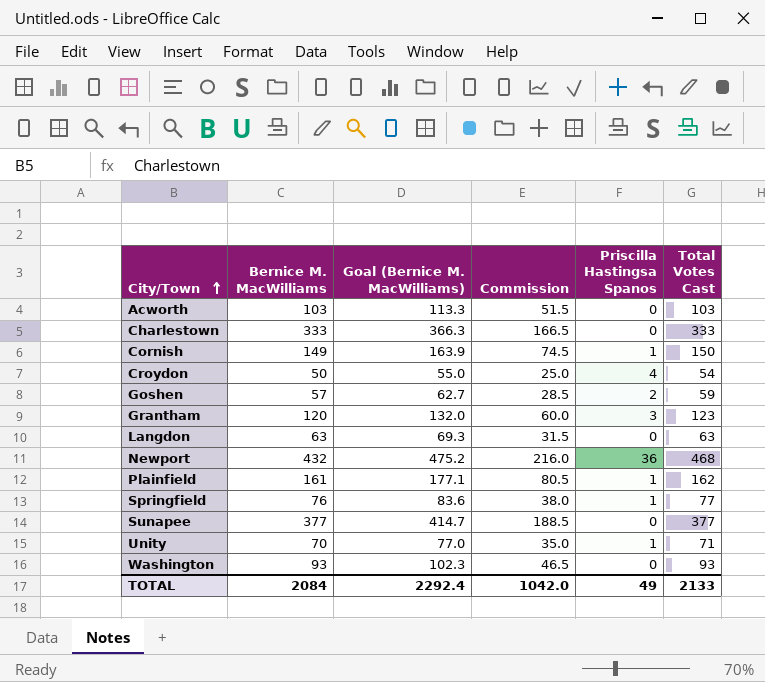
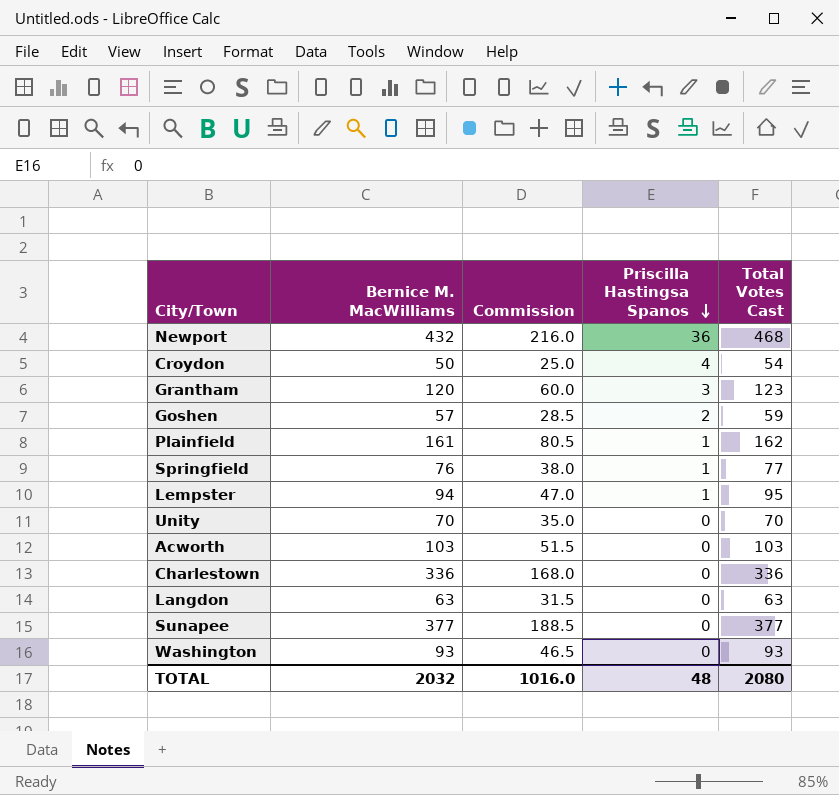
row order: City/Town ascending -> Priscilla Hastingsa Spanos descending
column Goal (Bernice M. MacWilliams) | formula: [Bernice M. MacWilliams] * 1.1 -> none
row Cornish: 149 | 163.9 | 74.5 | 1 | 150 -> none
row Lempster: none -> 94 | 47.0 | 1 | 95
Unity | Priscilla Hastingsa Spanos: 1 -> 0
Unity | Total Votes Cast: 71 -> 70
Charlestown | Bernice M. MacWilliams: 333 -> 336
Charlestown | Commission: 166.5 -> 168.0
Charlestown | Total Votes Cast: 333 -> 336
TOTAL | Bernice M. MacWilliams: 2084 -> 2032
TOTAL | Commission: 1042.0 -> 1016.0
TOTAL | Priscilla Hastingsa Spanos: 49 -> 48
TOTAL | Total Votes Cast: 2133 -> 2080

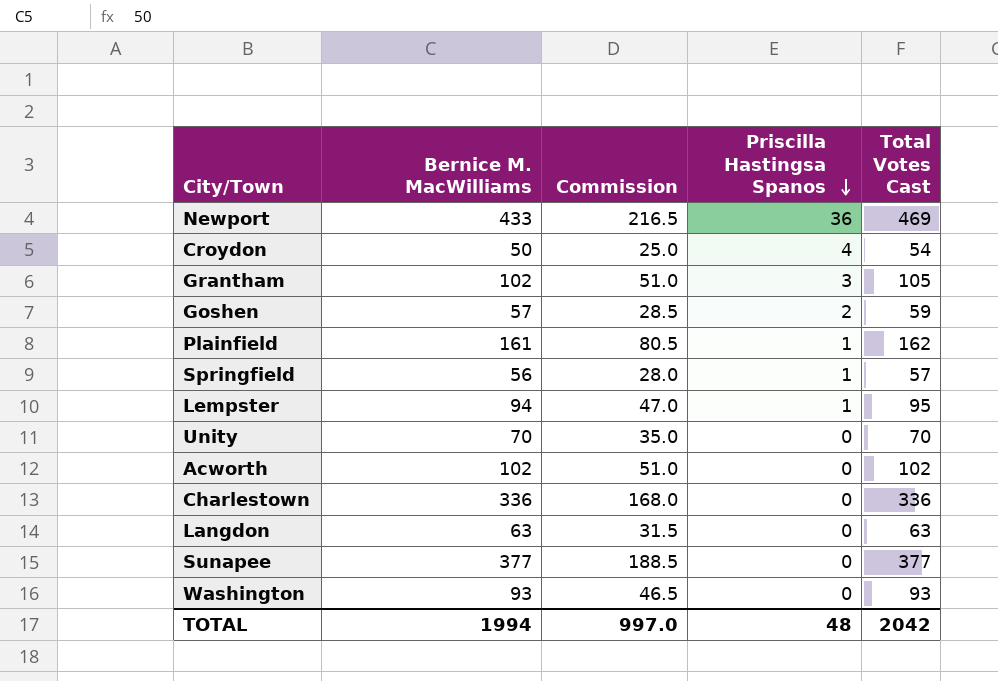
Newport | Bernice M. MacWilliams: 432 -> 433
Newport | Commission: 216.0 -> 216.5
Newport | Total Votes Cast: 468 -> 469
Grantham | Bernice M. MacWilliams: 120 -> 102
Grantham | Commission: 60.0 -> 51.0
Grantham | Total Votes Cast: 123 -> 105
Springfield | Bernice M. MacWilliams: 76 -> 56
Springfield | Commission: 38.0 -> 28.0
Springfield | Total Votes Cast: 77 -> 57
Acworth | Bernice M. MacWilliams: 103 -> 102
Acworth | Commission: 51.5 -> 51.0
Acworth | Total Votes Cast: 103 -> 102
TOTAL | Bernice M. MacWilliams: 2032 -> 1994
TOTAL | Commission: 1016.0 -> 997.0
TOTAL | Total Votes Cast: 2080 -> 2042

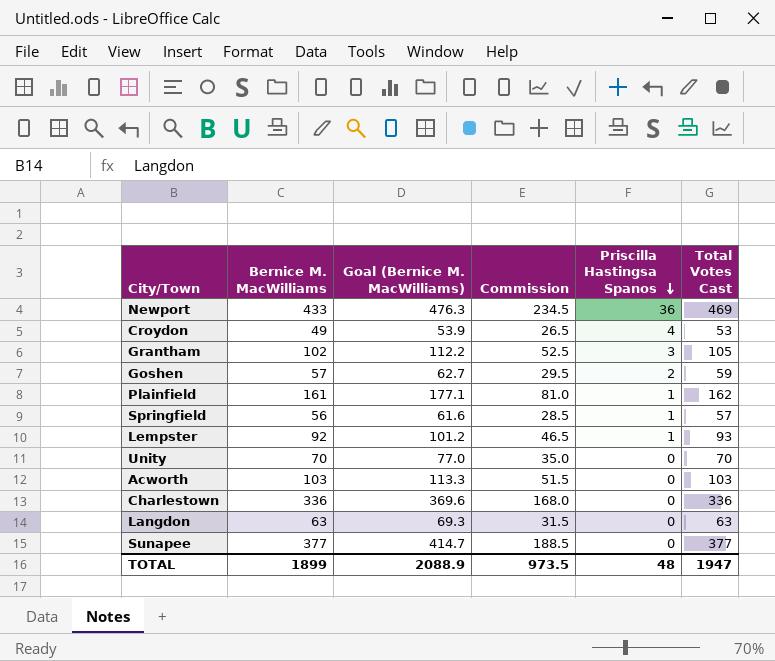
column Goal (Bernice M. MacWilliams) | formula: none -> [Bernice M. MacWilliams] * 1.1
column Commission | formula: [Bernice M. MacWilliams] * 0.5 -> [Total Votes Cast] * 0.5
row Washington: 93 | 46.5 | 0 | 93 -> none
Croydon | Bernice M. MacWilliams: 50 -> 49
Croydon | Total Votes Cast: 54 -> 53
Lempster | Bernice M. MacWilliams: 94 -> 92
Lempster | Total Votes Cast: 95 -> 93
Acworth | Bernice M. MacWilliams: 102 -> 103
Acworth | Total Votes Cast: 102 -> 103
TOTAL | Bernice M. MacWilliams: 1994 -> 1899
TOTAL | Commission: 997.0 -> 973.5
TOTAL | Total Votes Cast: 2042 -> 1947

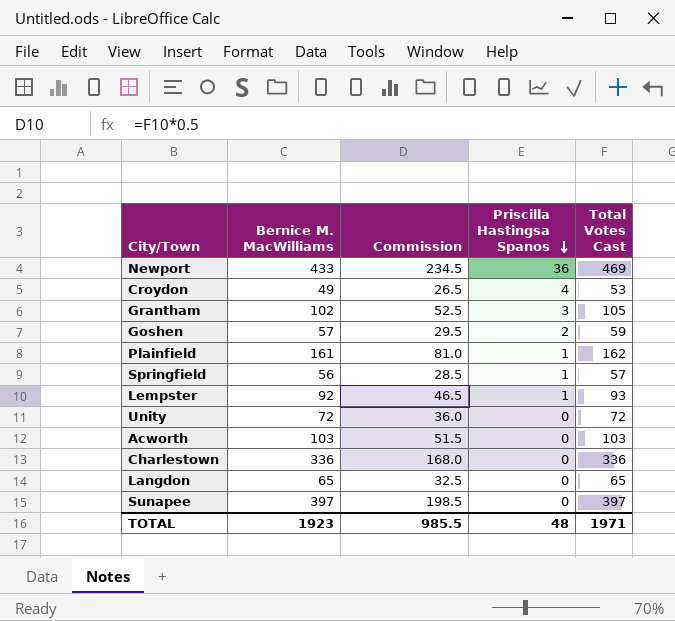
column Goal (Bernice M. MacWilliams) | formula: [Bernice M. MacWilliams] * 1.1 -> none
Unity | Bernice M. MacWilliams: 70 -> 72
Unity | Commission: 35.0 -> 36.0
Unity | Total Votes Cast: 70 -> 72
Langdon | Bernice M. MacWilliams: 63 -> 65
Langdon | Commission: 31.5 -> 32.5
Langdon | Total Votes Cast: 63 -> 65
Sunapee | Bernice M. MacWilliams: 377 -> 397
Sunapee | Commission: 188.5 -> 198.5
Sunapee | Total Votes Cast: 377 -> 397
TOTAL | Bernice M. MacWilliams: 1899 -> 1923
TOTAL | Commission: 973.5 -> 985.5
TOTAL | Total Votes Cast: 1947 -> 1971

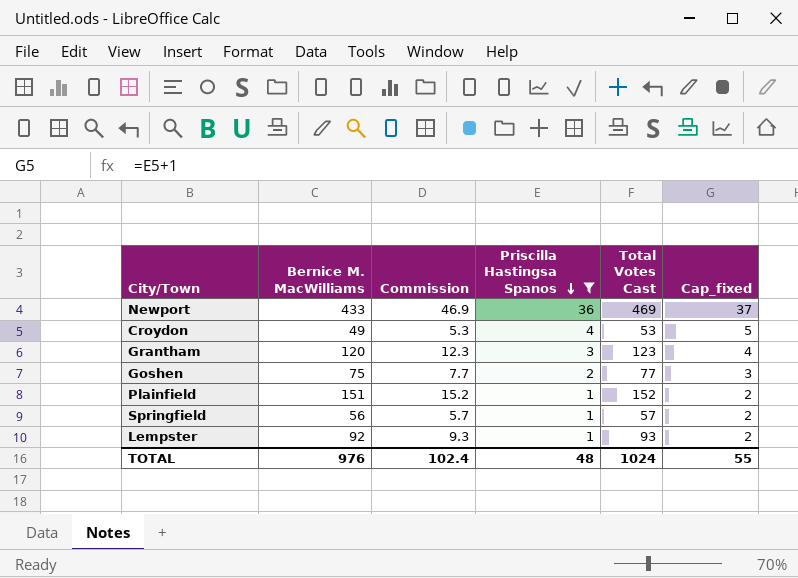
filter: none -> Priscilla Hastingsa Spanos != 0
column Commission | formula: [Total Votes Cast] * 0.5 -> [Total Votes Cast] * 0.1
column Cap_fixed | formula: none -> [Priscilla Hastingsa Spanos] + 1
Grantham | Bernice M. MacWilliams: 102 -> 120
Grantham | Total Votes Cast: 105 -> 123
Goshen | Bernice M. MacWilliams: 57 -> 75
Goshen | Total Votes Cast: 59 -> 77
Plainfield | Bernice M. MacWilliams: 161 -> 151
Plainfield | Total Votes Cast: 162 -> 152
TOTAL | Bernice M. MacWilliams: 1923 -> 976
TOTAL | Commission: 985.5 -> 102.4
TOTAL | Total Votes Cast: 1971 -> 1024

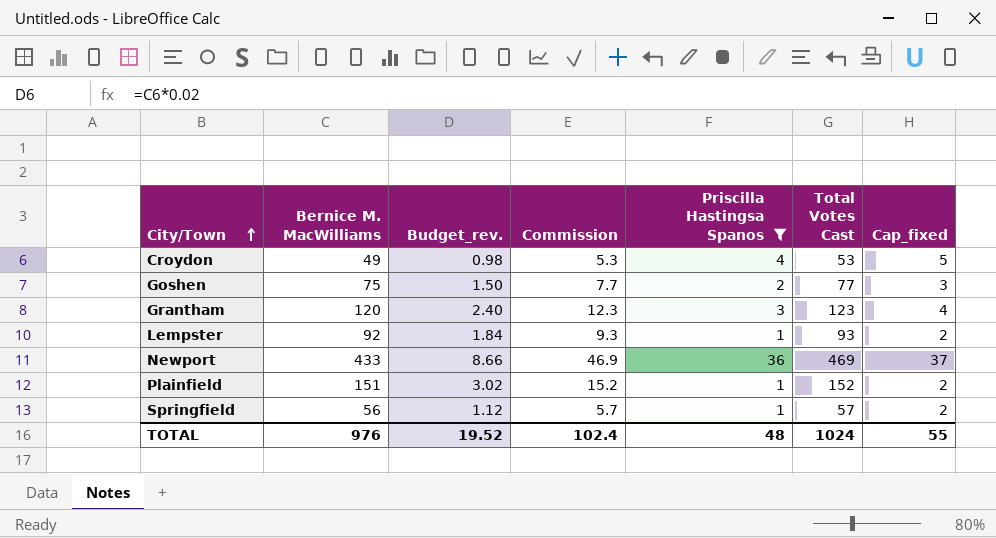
row order: Priscilla Hastingsa Spanos descending -> City/Town ascending
column Budget_rev. | formula: none -> [Bernice M. MacWilliams] * 0.02

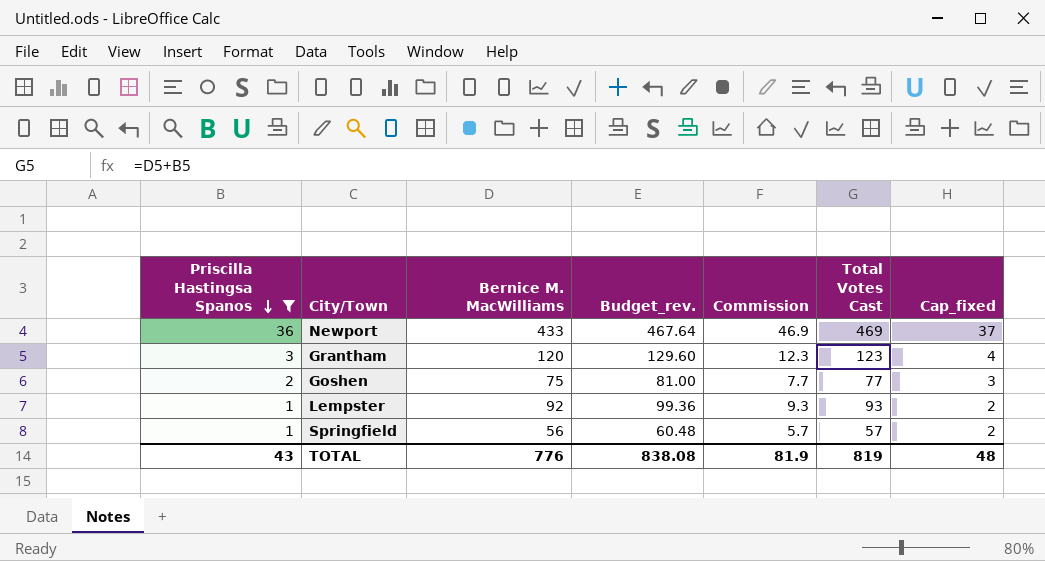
row order: City/Town ascending -> Priscilla Hastingsa Spanos descending
column Priscilla Hastingsa Spanos | position: 5 -> 1
column Budget_rev. | formula: [Bernice M. MacWilliams] * 0.02 -> [Bernice M. MacWilliams] * 1.08
row Croydon: 49 | 0.98 | 5.3 | 4 | 53 | 5 -> none
row Plainfield: 151 | 3.02 | 15.2 | 1 | 152 | 2 -> none
TOTAL | Priscilla Hastingsa Spanos: 48 -> 43
TOTAL | Bernice M. MacWilliams: 976 -> 776
TOTAL | Budget_rev.: 19.52 -> 838.08
TOTAL | Commission: 102.4 -> 81.9
TOTAL | Total Votes Cast: 1024 -> 819
TOTAL | Cap_fixed: 55 -> 48

